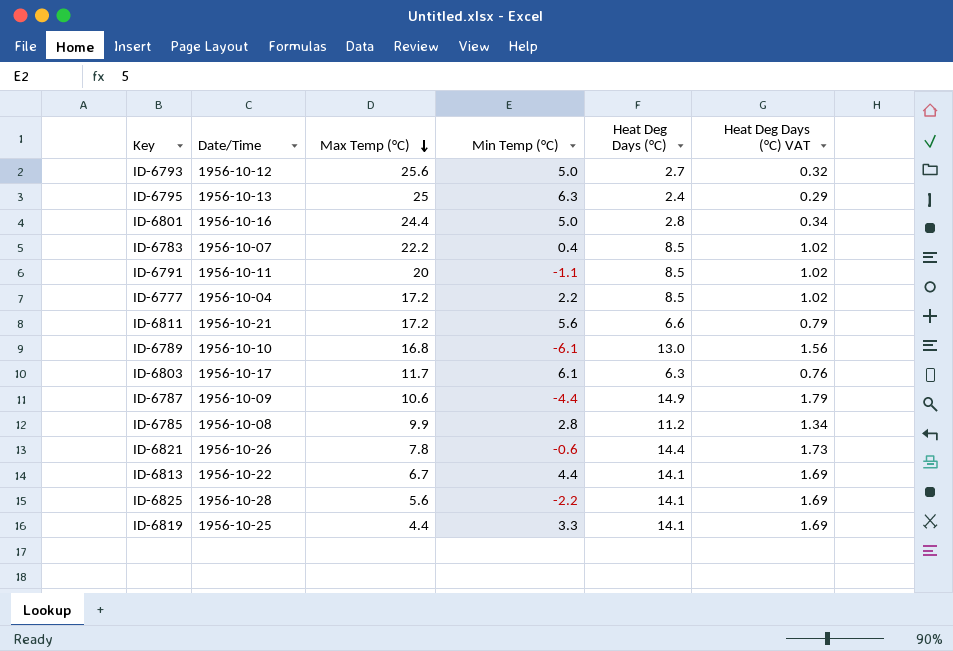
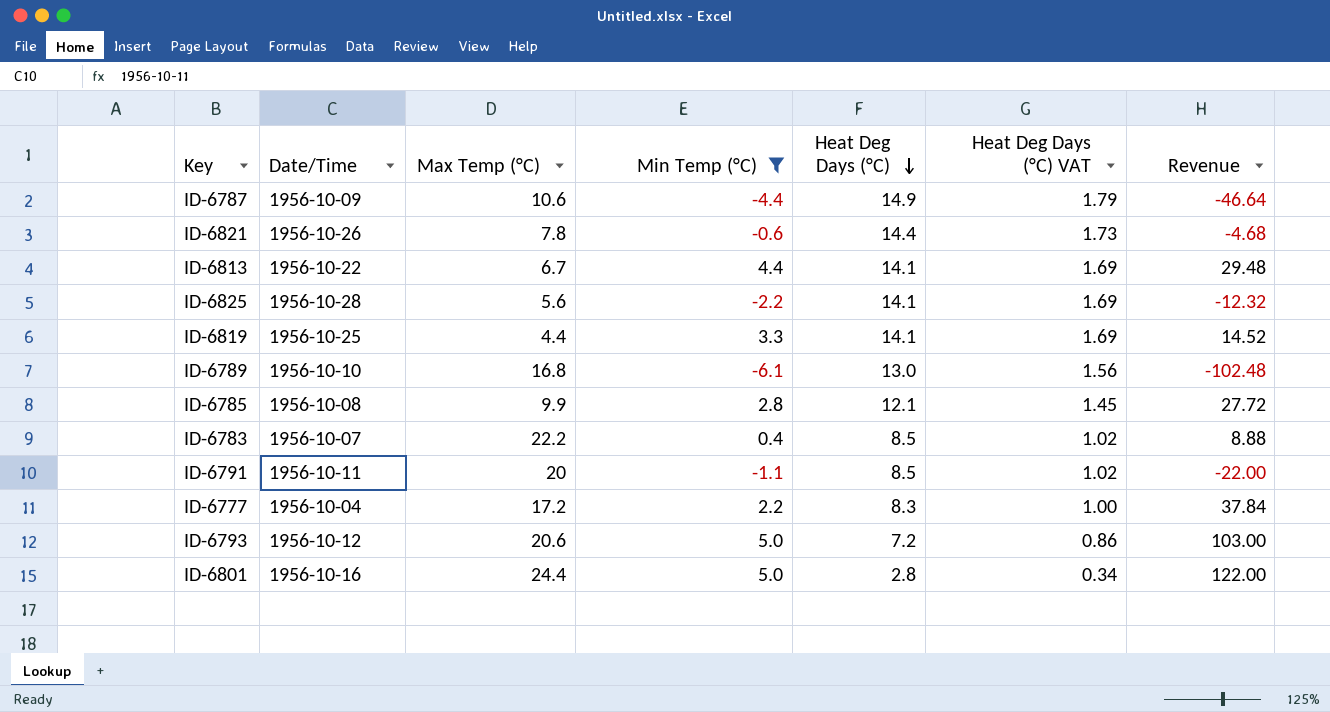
filter: none -> Min Temp (°C) <= 5.0
row order: Max Temp (°C) descending -> Heat Deg Days (°C) descending
column Revenue | formula: none -> [Max Temp (°C)] * [Min Temp (°C)]
ID-6785 | Heat Deg Days (°C): 11.2 -> 12.1
ID-6785 | Heat Deg Days (°C) VAT: 1.34 -> 1.45
ID-6777 | Heat Deg Days (°C): 8.5 -> 8.3
ID-6777 | Heat Deg Days (°C) VAT: 1.02 -> 1.00
ID-6793 | Max Temp (°C): 25.6 -> 20.6
ID-6793 | Heat Deg Days (°C): 2.7 -> 7.2
ID-6793 | Heat Deg Days (°C) VAT: 0.32 -> 0.86

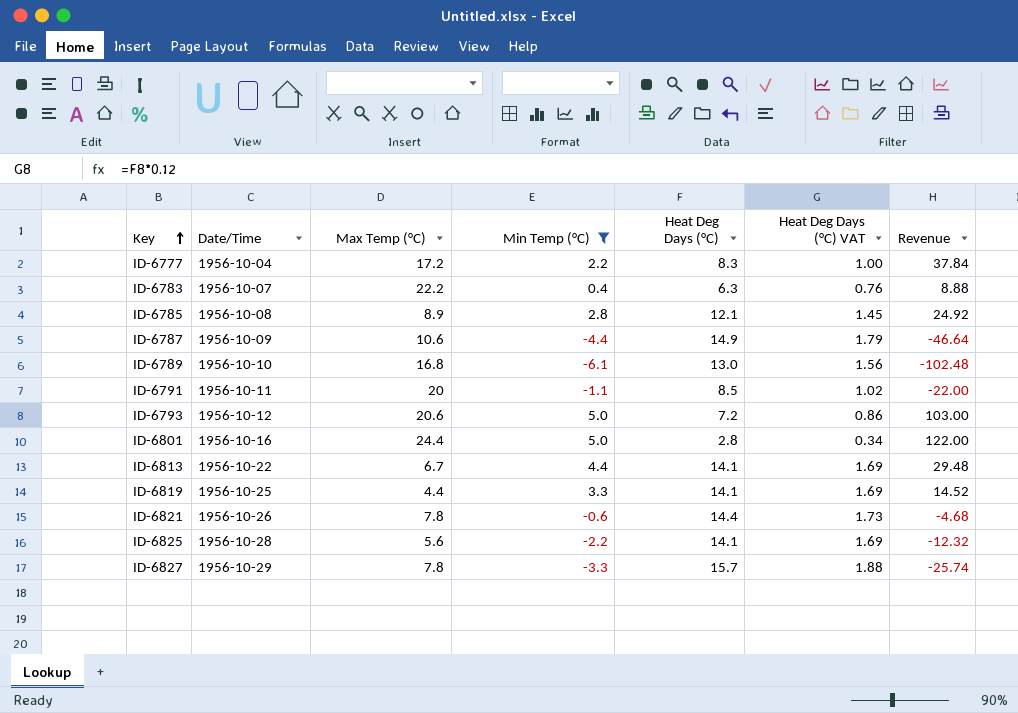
row order: Heat Deg Days (°C) descending -> Key ascending
ID-6783 | Heat Deg Days (°C): 8.5 -> 6.3
ID-6783 | Heat Deg Days (°C) VAT: 1.02 -> 0.76
ID-6785 | Max Temp (°C): 9.9 -> 8.9
ID-6785 | Revenue: 27.72 -> 24.92
row ID-6827: none -> 1956-10-29 | 7.8 | -3.3 | 15.7 | 1.88 | -25.74

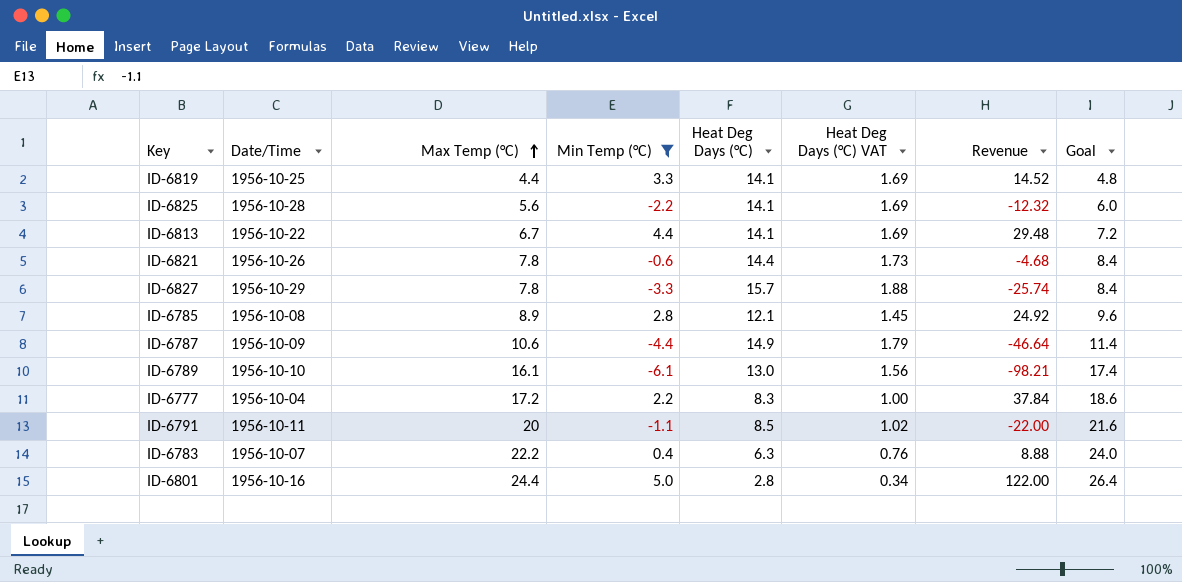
row order: Key ascending -> Max Temp (°C) ascending
column Goal | formula: none -> [Max Temp (°C)] * 1.08
row ID-6793: 1956-10-12 | 20.6 | 5.0 | 7.2 | 0.86 | 103.00 -> none
ID-6789 | Max Temp (°C): 16.8 -> 16.1
ID-6789 | Revenue: -102.48 -> -98.21

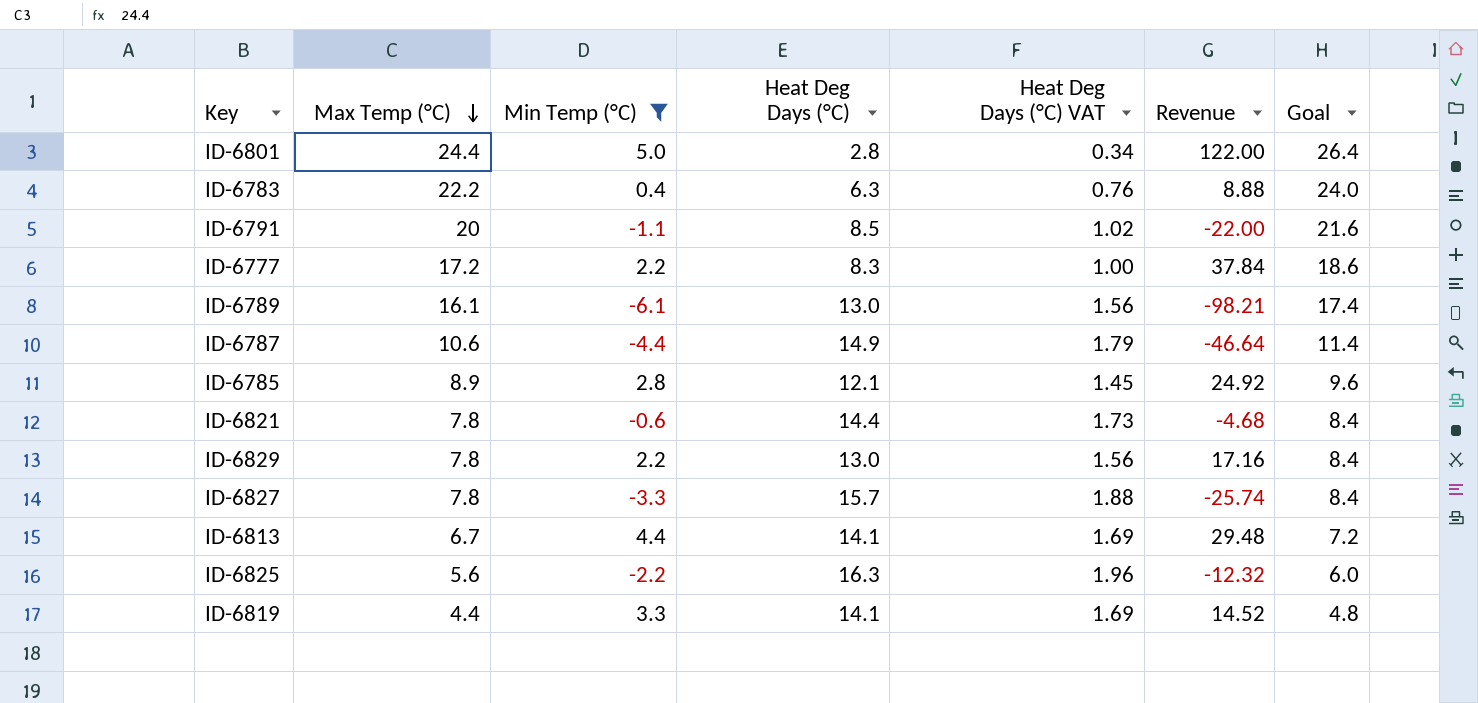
row order: Max Temp (°C) ascending -> Max Temp (°C) descending
column Date/Time | position: 2 -> none
row ID-6829: none -> 7.8 | 2.2 | 13.0 | 1.56 | 17.16 | 8.4
ID-6825 | Heat Deg Days (°C): 14.1 -> 16.3
ID-6825 | Heat Deg Days (°C) VAT: 1.69 -> 1.96

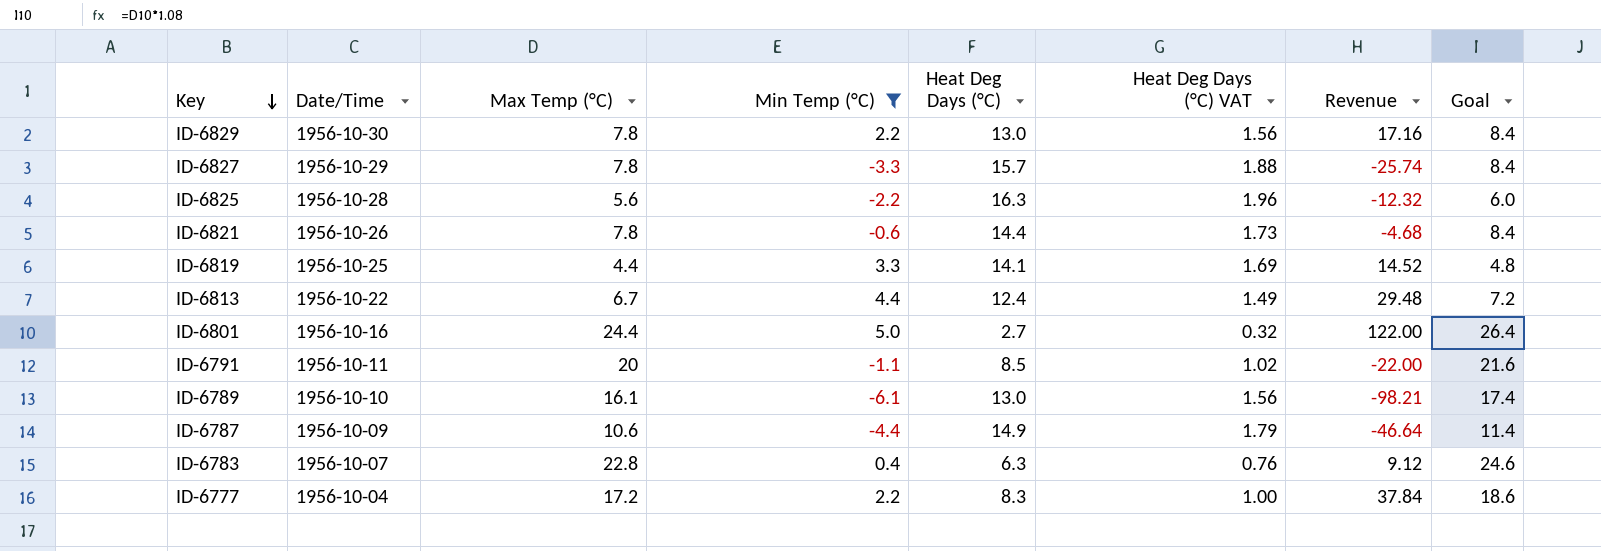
row order: Max Temp (°C) descending -> Key descending
column Date/Time | position: none -> 2
row ID-6785: 8.9 | 2.8 | 12.1 | 1.45 | 24.92 | 9.6 -> none
ID-6813 | Heat Deg Days (°C): 14.1 -> 12.4
ID-6813 | Heat Deg Days (°C) VAT: 1.69 -> 1.49
ID-6801 | Heat Deg Days (°C): 2.8 -> 2.7
ID-6801 | Heat Deg Days (°C) VAT: 0.34 -> 0.32
ID-6783 | Max Temp (°C): 22.2 -> 22.8
ID-6783 | Revenue: 8.88 -> 9.12
ID-6783 | Goal: 24.0 -> 24.6

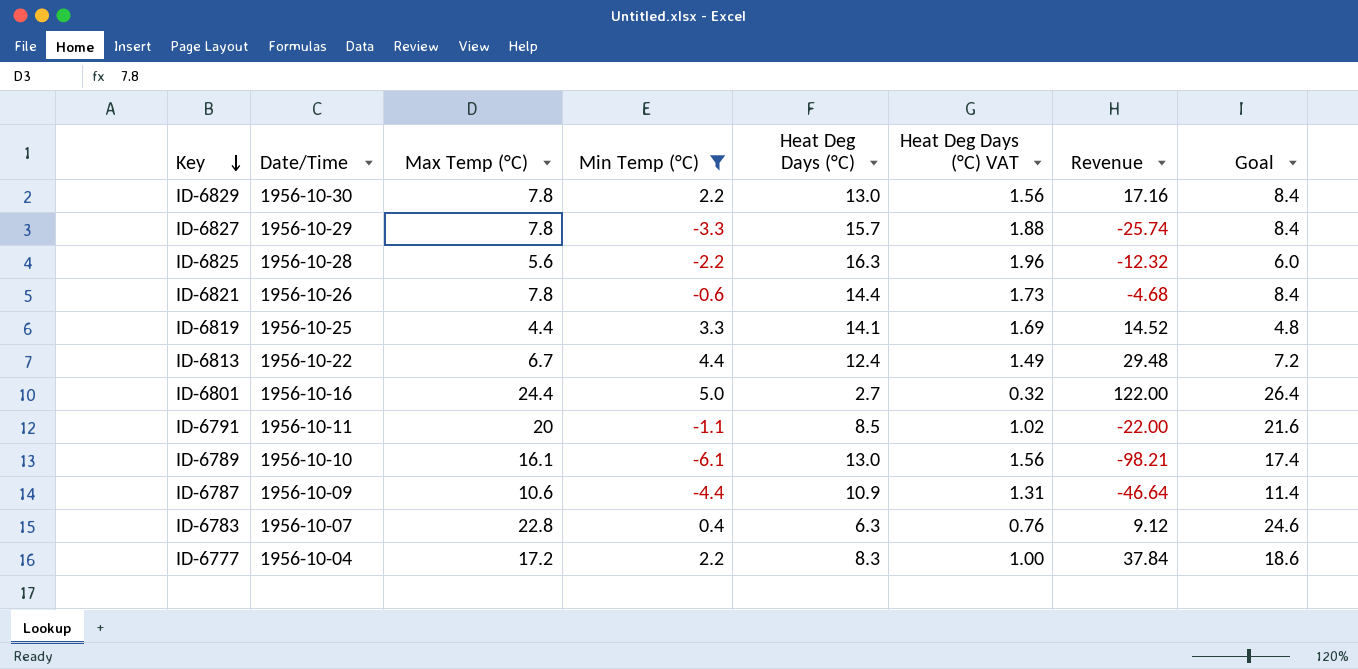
ID-6787 | Heat Deg Days (°C): 14.9 -> 10.9
ID-6787 | Heat Deg Days (°C) VAT: 1.79 -> 1.31

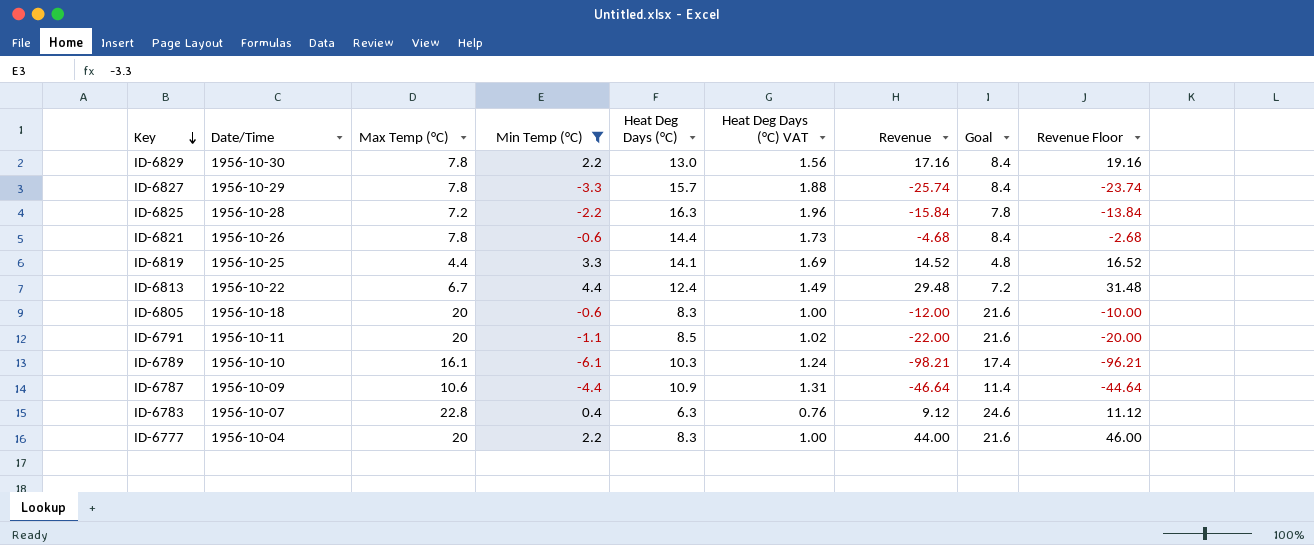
column Revenue Floor | formula: none -> [Revenue] + 2
row ID-6801: 1956-10-16 | 24.4 | 5.0 | 2.7 | 0.32 | 122.00 | 26.4 -> none
ID-6825 | Max Temp (°C): 5.6 -> 7.2
ID-6825 | Revenue: -12.32 -> -15.84
ID-6825 | Goal: 6.0 -> 7.8
row ID-6805: none -> 1956-10-18 | 20 | -0.6 | 8.3 | 1.00 | -12.00 | 21.6 | -10.00
ID-6789 | Heat Deg Days (°C): 13.0 -> 10.3
ID-6789 | Heat Deg Days (°C) VAT: 1.56 -> 1.24
ID-6777 | Max Temp (°C): 17.2 -> 20
ID-6777 | Revenue: 37.84 -> 44.00
ID-6777 | Goal: 18.6 -> 21.6

